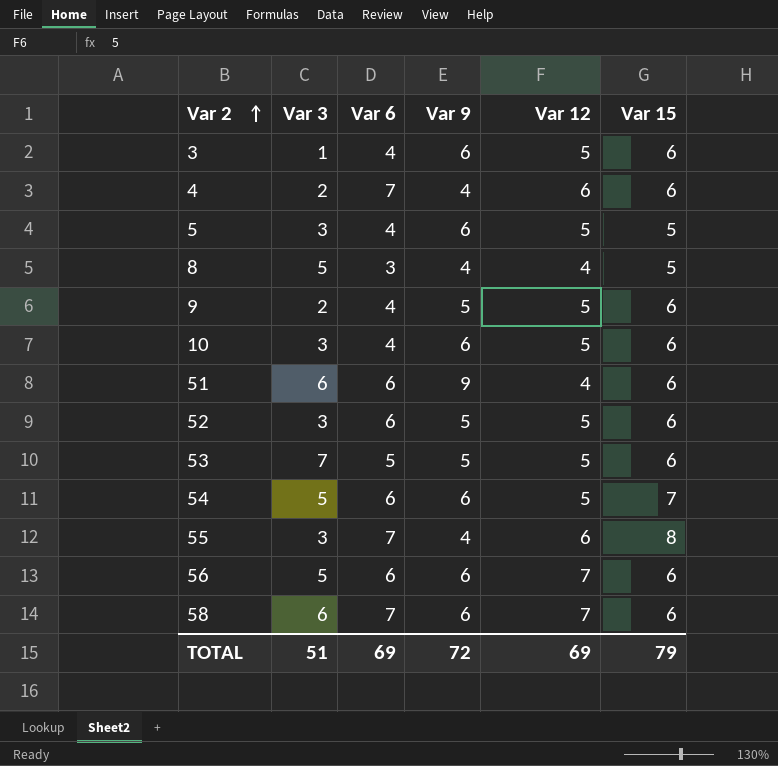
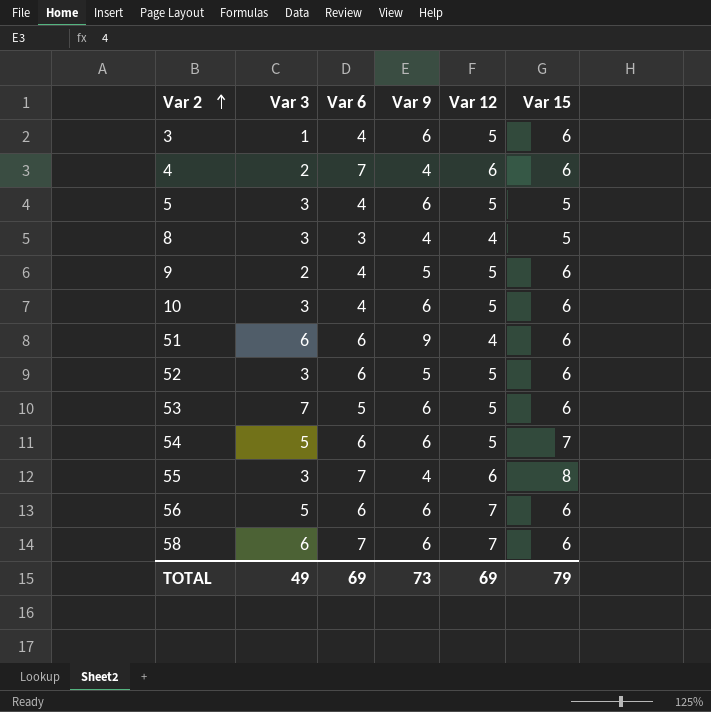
8 | Var 3: 5 -> 3
53 | Var 9: 5 -> 6
TOTAL | Var 3: 51 -> 49
TOTAL | Var 9: 72 -> 73

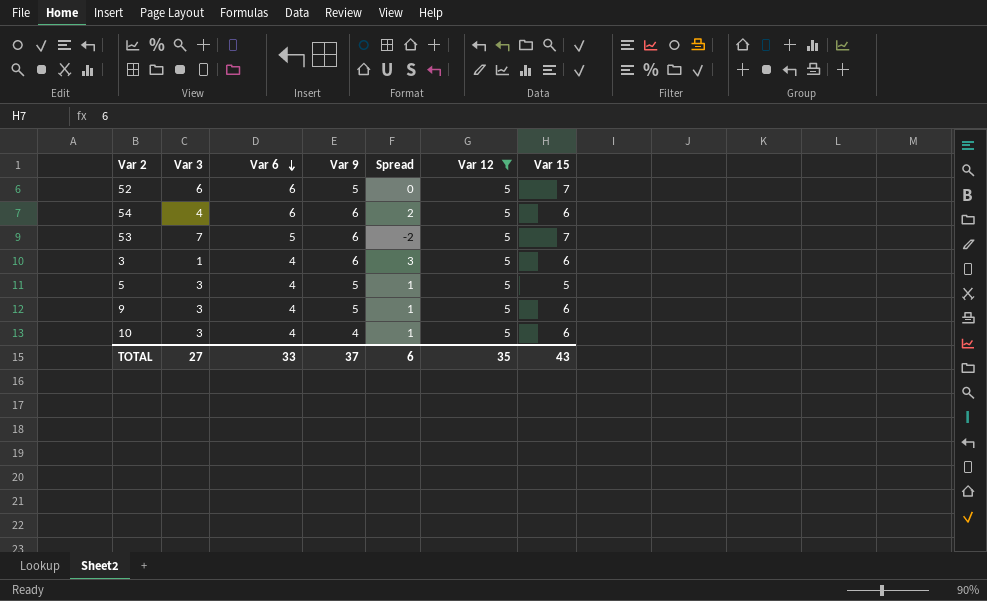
filter: none -> Var 12 = 5
row order: Var 2 ascending -> Var 6 descending
column Spread | formula: none -> [Var 6] - [Var 3]
52 | Var 3: 3 -> 6
52 | Var 15: 6 -> 7
54 | Var 3: 5 -> 4
54 | Var 15: 7 -> 6
53 | Var 15: 6 -> 7
5 | Var 9: 6 -> 5
9 | Var 3: 2 -> 3
10 | Var 9: 6 -> 4
TOTAL | Var 3: 49 -> 27
TOTAL | Var 6: 69 -> 33
TOTAL | Var 9: 73 -> 37
TOTAL | Var 12: 69 -> 35
TOTAL | Var 15: 79 -> 43

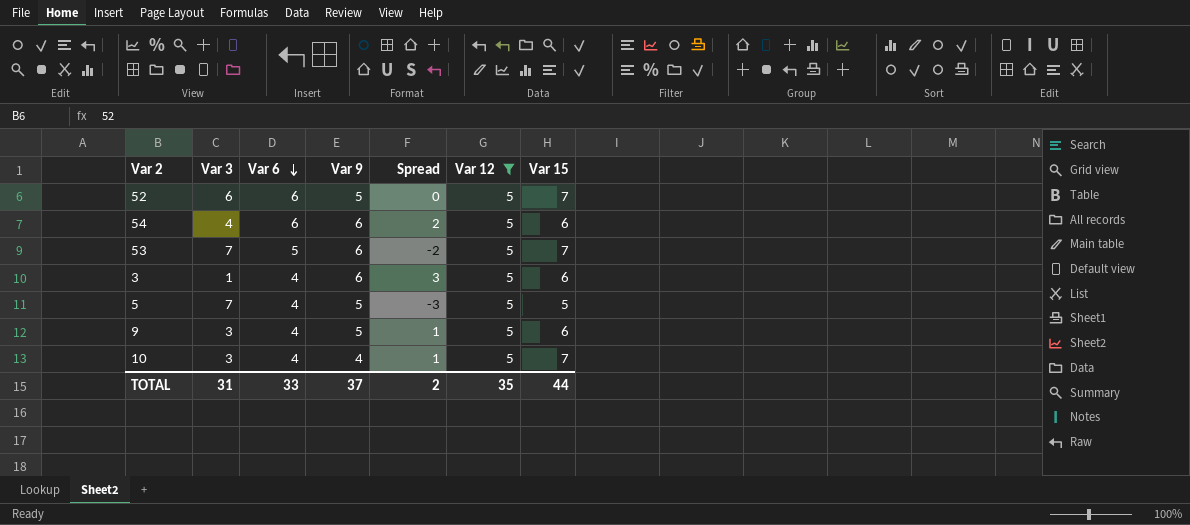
5 | Var 3: 3 -> 7
5 | Spread: 1 -> -3
10 | Var 15: 6 -> 7
TOTAL | Var 3: 27 -> 31
TOTAL | Spread: 6 -> 2
TOTAL | Var 15: 43 -> 44

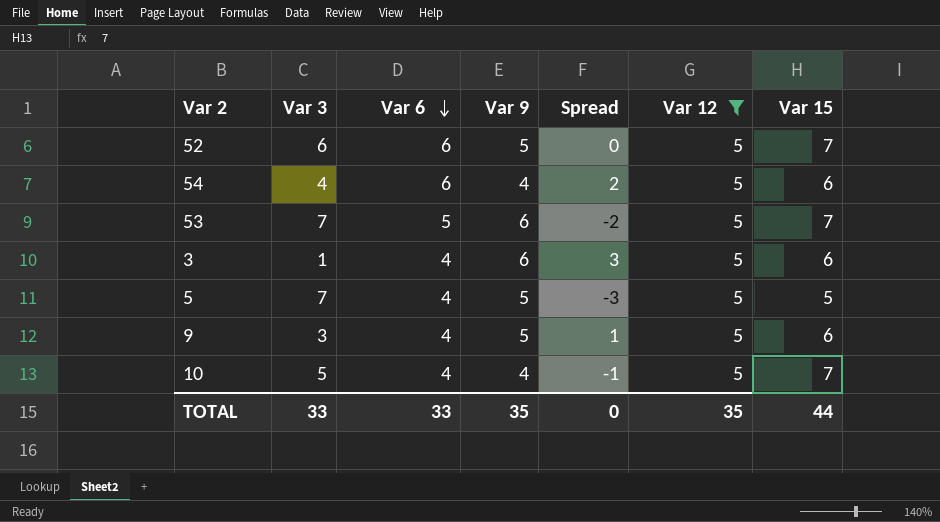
54 | Var 9: 6 -> 4
10 | Var 3: 3 -> 5
10 | Spread: 1 -> -1
TOTAL | Var 3: 31 -> 33
TOTAL | Var 9: 37 -> 35
TOTAL | Spread: 2 -> 0

